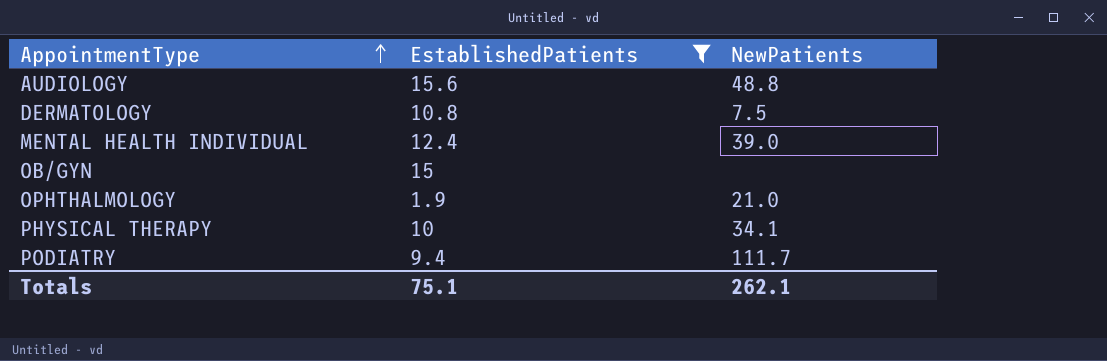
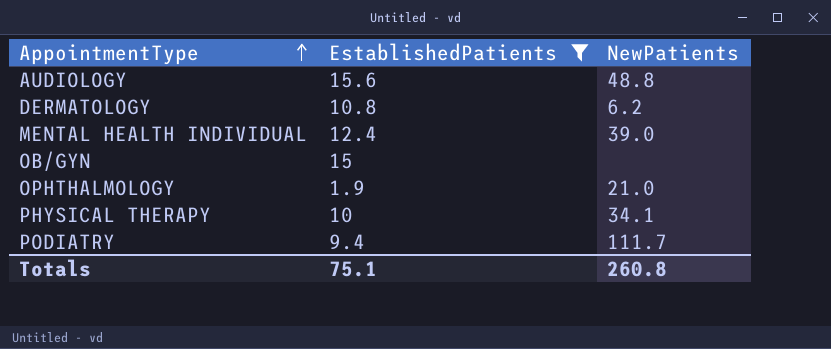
DERMATOLOGY | NewPatients: 7.5 -> 6.2
Totals | NewPatients: 262.1 -> 260.8

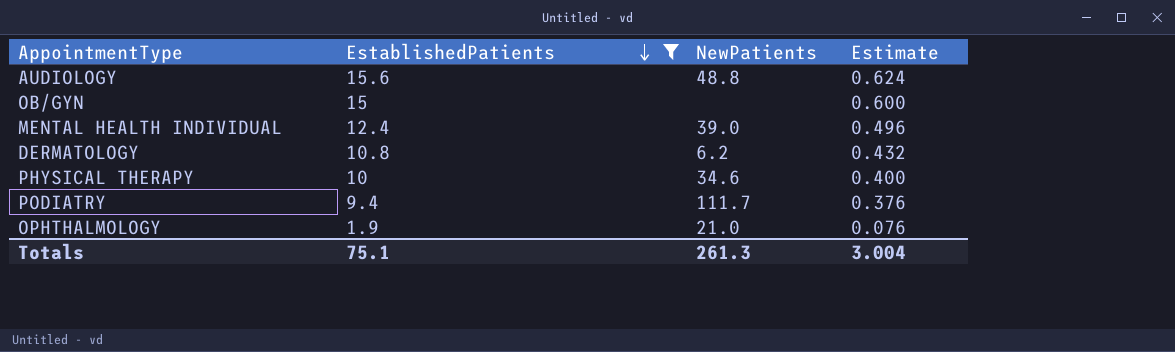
row order: AppointmentType ascending -> EstablishedPatients descending
column Estimate | formula: none -> [EstablishedPatients] * 0.04
PHYSICAL THERAPY | NewPatients: 34.1 -> 34.6
Totals | NewPatients: 260.8 -> 261.3

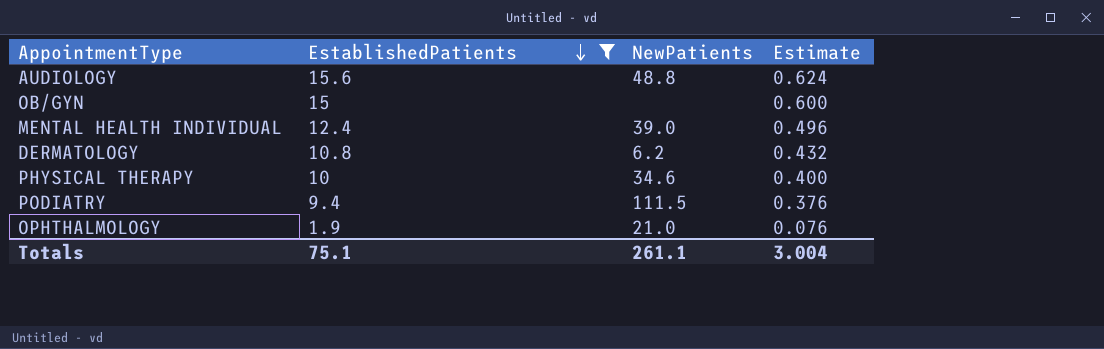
PODIATRY | NewPatients: 111.7 -> 111.5
Totals | NewPatients: 261.3 -> 261.1

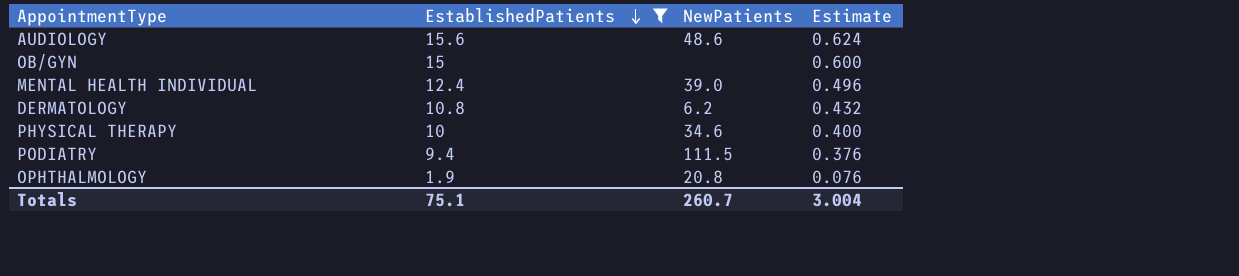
AUDIOLOGY | NewPatients: 48.8 -> 48.6
OPHTHALMOLOGY | NewPatients: 21.0 -> 20.8
Totals | NewPatients: 261.1 -> 260.7

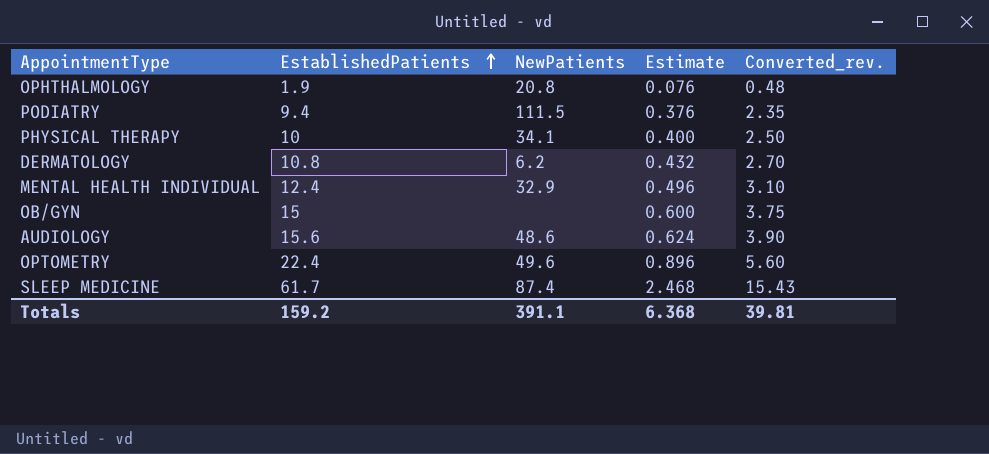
filter: EstablishedPatients <= 15.6 -> none
row order: EstablishedPatients descending -> EstablishedPatients ascending
column Converted_rev. | formula: none -> [EstablishedPatients] * 0.25
PHYSICAL THERAPY | NewPatients: 34.6 -> 34.1
MENTAL HEALTH INDIVIDUAL | NewPatients: 39.0 -> 32.9
Totals | EstablishedPatients: 75.1 -> 159.2
Totals | NewPatients: 260.7 -> 391.1
Totals | Estimate: 3.004 -> 6.368

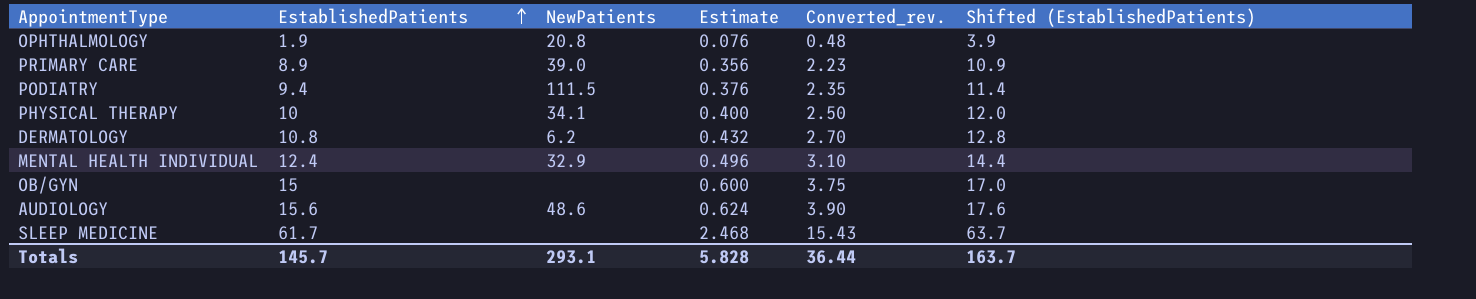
column Shifted (EstablishedPatients) | formula: none -> [EstablishedPatients] + 2
row OPTOMETRY: 22.4 | 49.6 | 0.896 | 5.60 -> none
row PRIMARY CARE: none -> 8.9 | 39.0 | 0.356 | 2.23 | 10.9
SLEEP MEDICINE | NewPatients: 87.4 -> none
Totals | EstablishedPatients: 159.2 -> 145.7
Totals | NewPatients: 391.1 -> 293.1
Totals | Estimate: 6.368 -> 5.828
Totals | Converted_rev.: 39.81 -> 36.44

